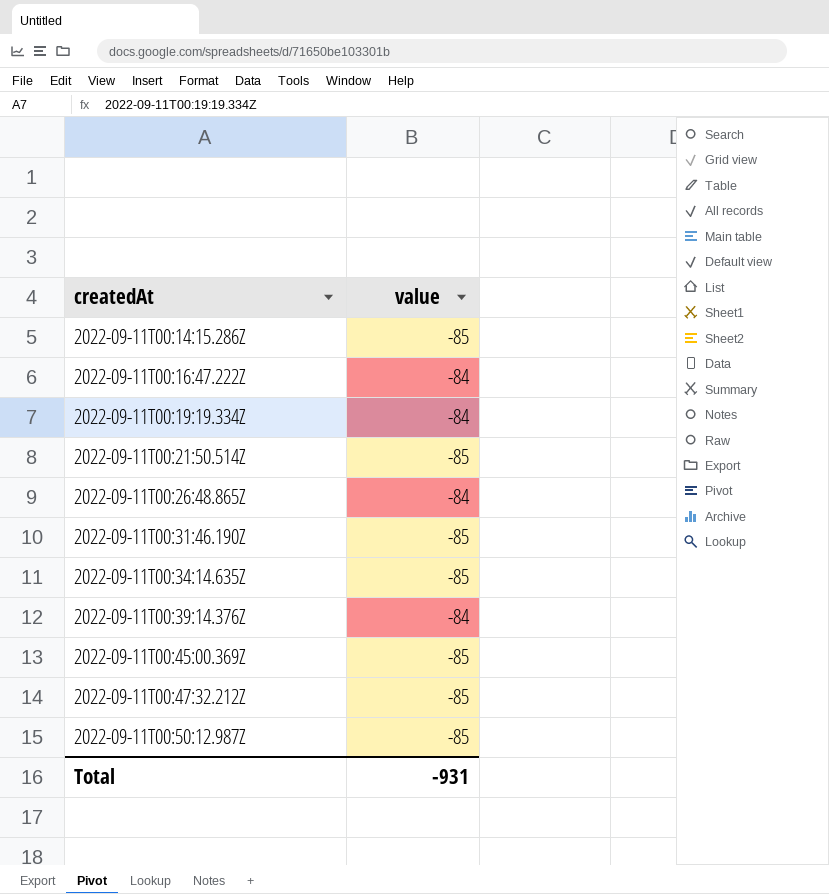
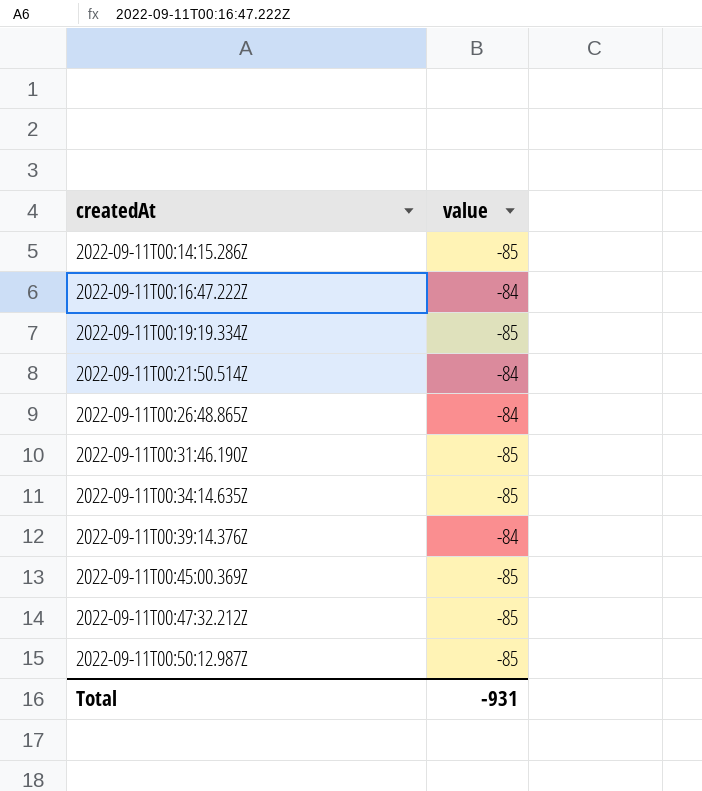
2022-09-11T00:19:19.334Z | value: -84 -> -85
2022-09-11T00:21:50.514Z | value: -85 -> -84

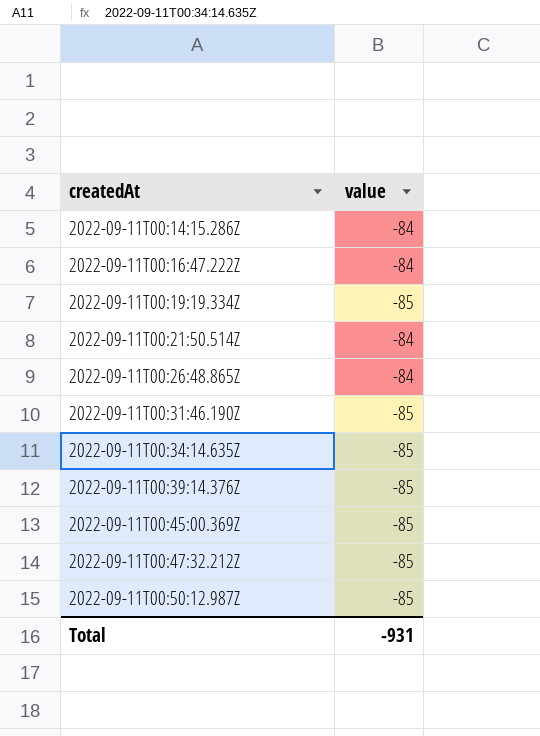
2022-09-11T00:14:15.286Z | value: -85 -> -84
2022-09-11T00:39:14.376Z | value: -84 -> -85

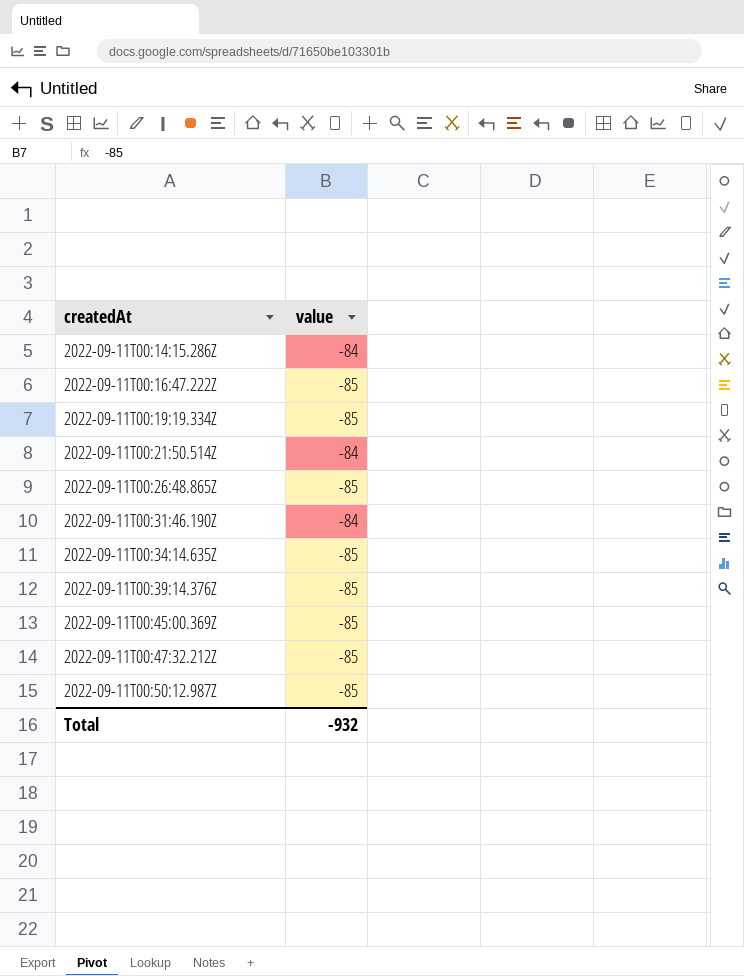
2022-09-11T00:16:47.222Z | value: -84 -> -85
2022-09-11T00:26:48.865Z | value: -84 -> -85
2022-09-11T00:31:46.190Z | value: -85 -> -84
Total | value: -931 -> -932

